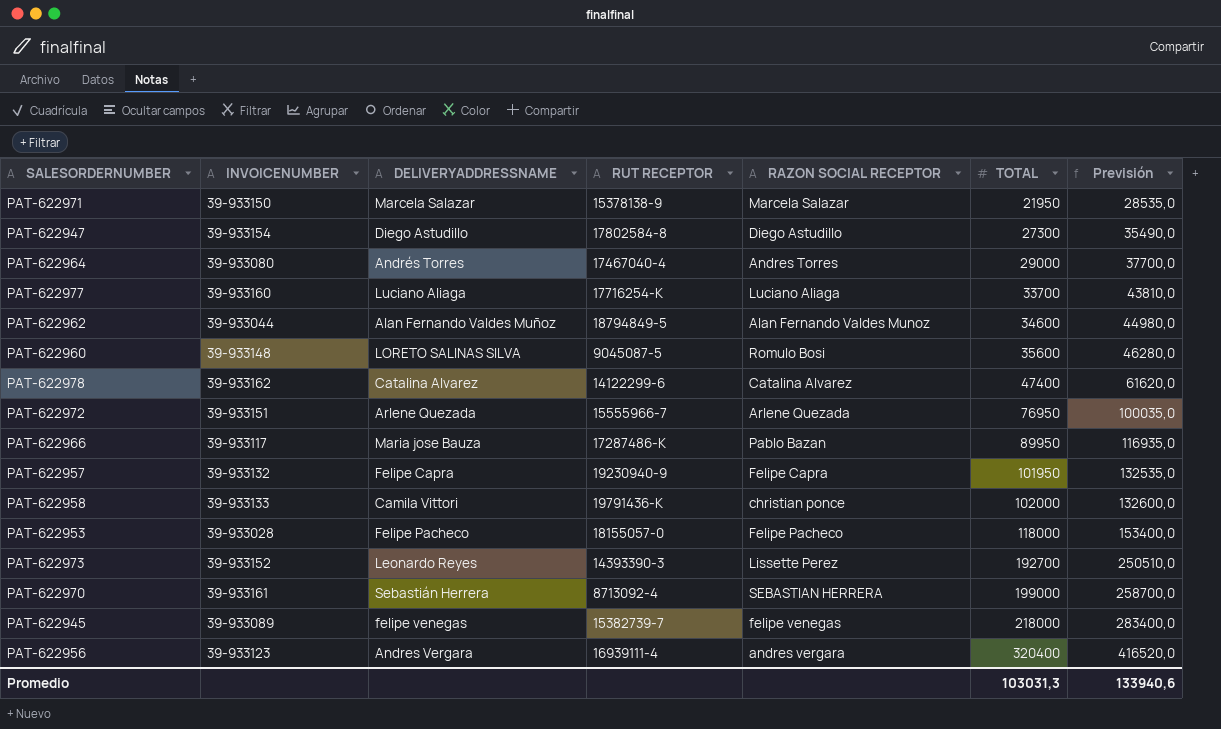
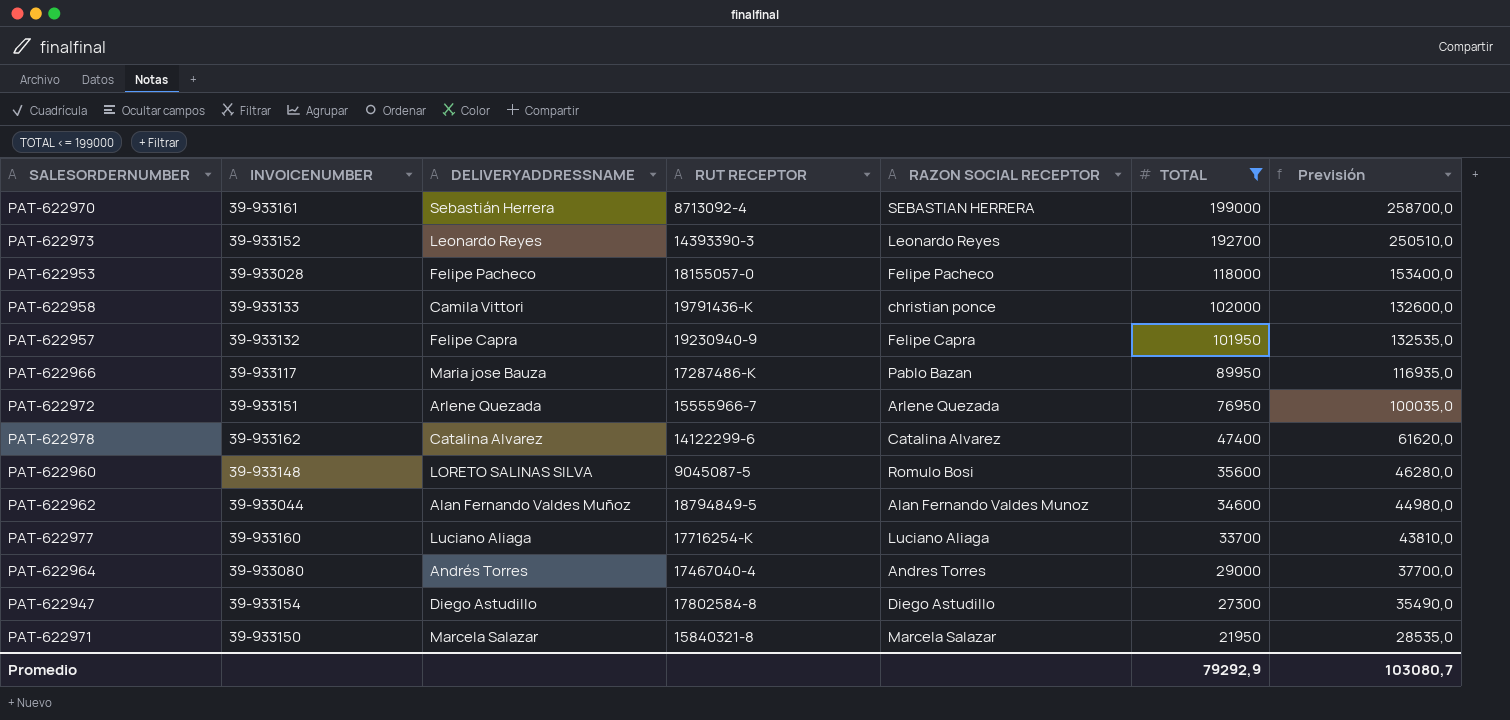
filter: none -> TOTAL <= 199000
row order: TOTAL ascending -> TOTAL descending
PAT-622973 | RAZON SOCIAL RECEPTOR: Lissette Perez -> Leonardo Reyes
PAT-622971 | RUT RECEPTOR: 15378138-9 -> 15840321-8
Promedio | TOTAL: 103031,3 -> 79292,9
Promedio | Previsión: 133940,6 -> 103080,7

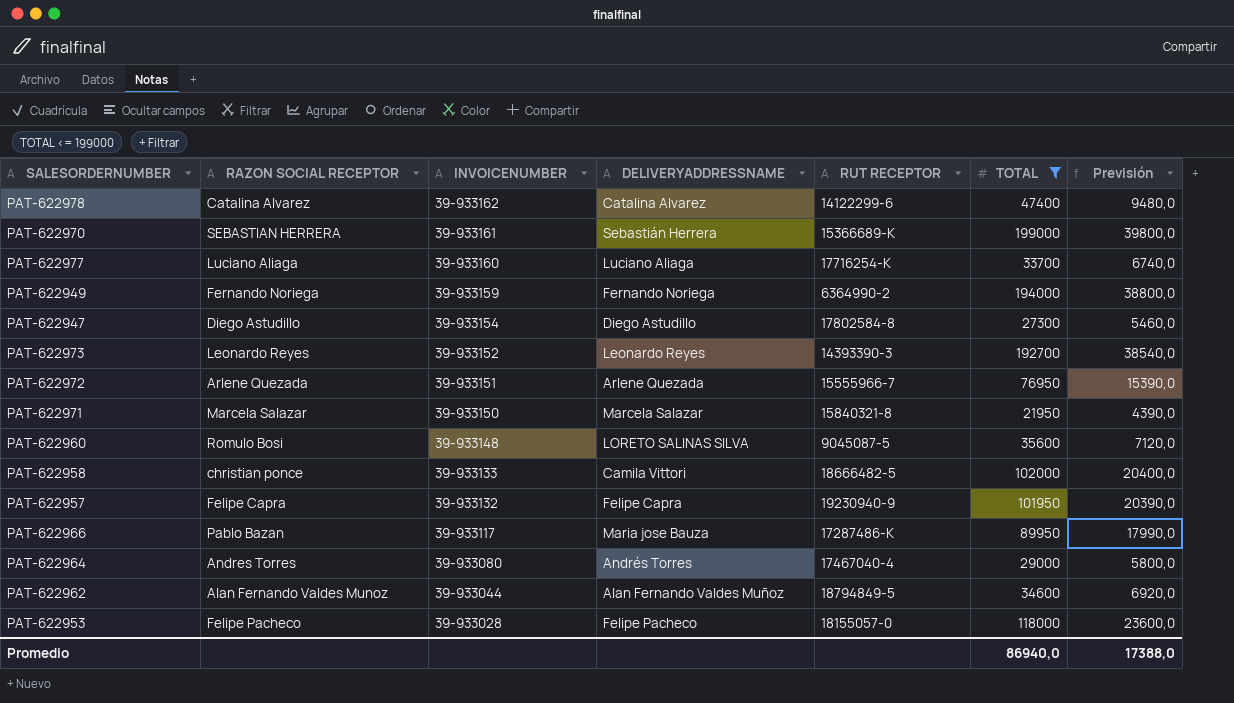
row order: TOTAL descending -> INVOICENUMBER descending
column RAZON SOCIAL RECEPTOR | position: 5 -> 2
column Previsión | formula: [TOTAL] * 1,3 -> [TOTAL] * 0,2
PAT-622970 | RUT RECEPTOR: 8713092-4 -> 15366689-K
row PAT-622949: none -> Fernando Noriega | 39-933159 | Fernando Noriega | 6364990-2 | 194000 | 38800,0
PAT-622958 | RUT RECEPTOR: 19791436-K -> 18666482-5
Promedio | TOTAL: 79292,9 -> 86940,0
Promedio | Previsión: 103080,7 -> 17388,0

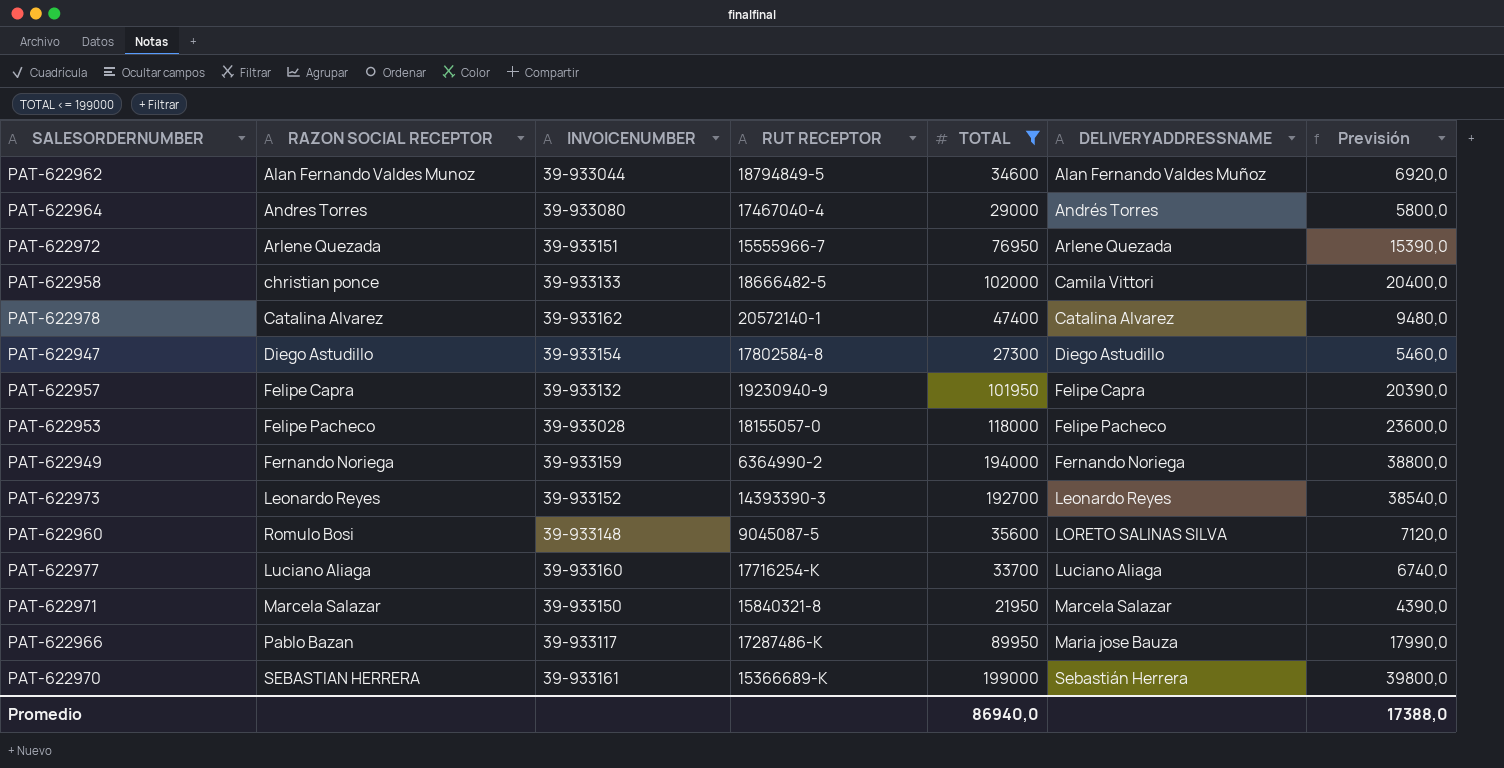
row order: INVOICENUMBER descending -> DELIVERYADDRESSNAME ascending
column DELIVERYADDRESSNAME | position: 4 -> 6
PAT-622978 | RUT RECEPTOR: 14122299-6 -> 20572140-1

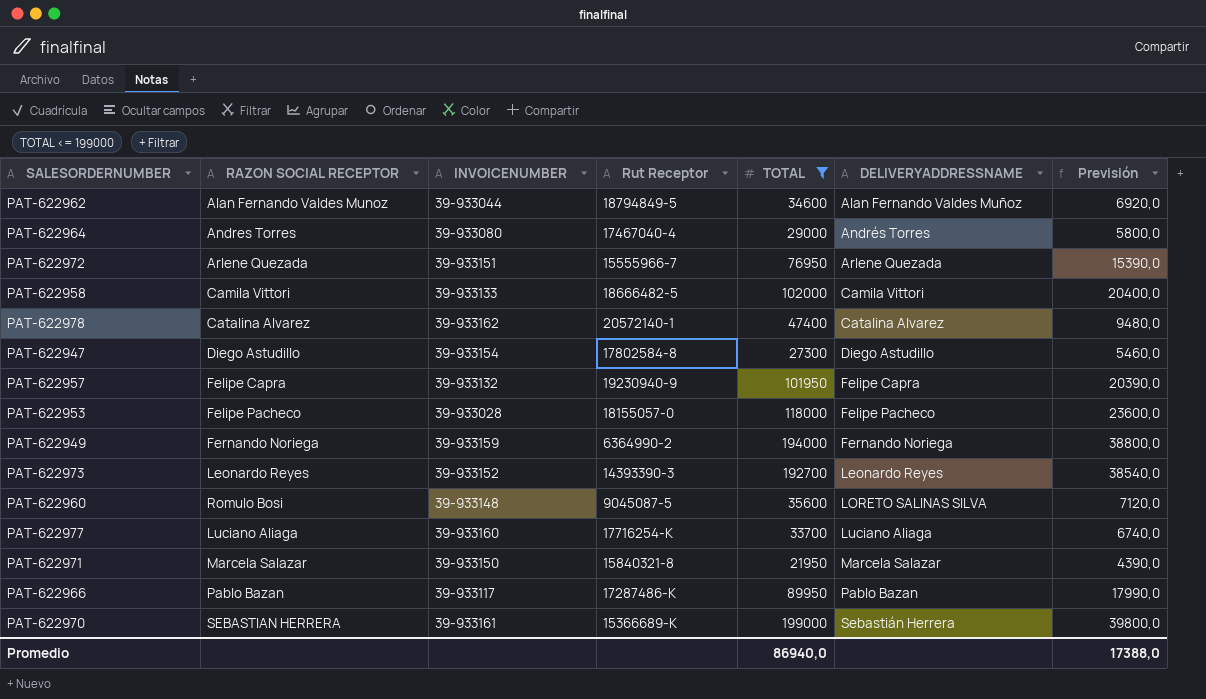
column name: RUT RECEPTOR -> Rut Receptor
PAT-622958 | RAZON SOCIAL RECEPTOR: christian ponce -> Camila Vittori
PAT-622966 | DELIVERYADDRESSNAME: Maria jose Bauza -> Pablo Bazan

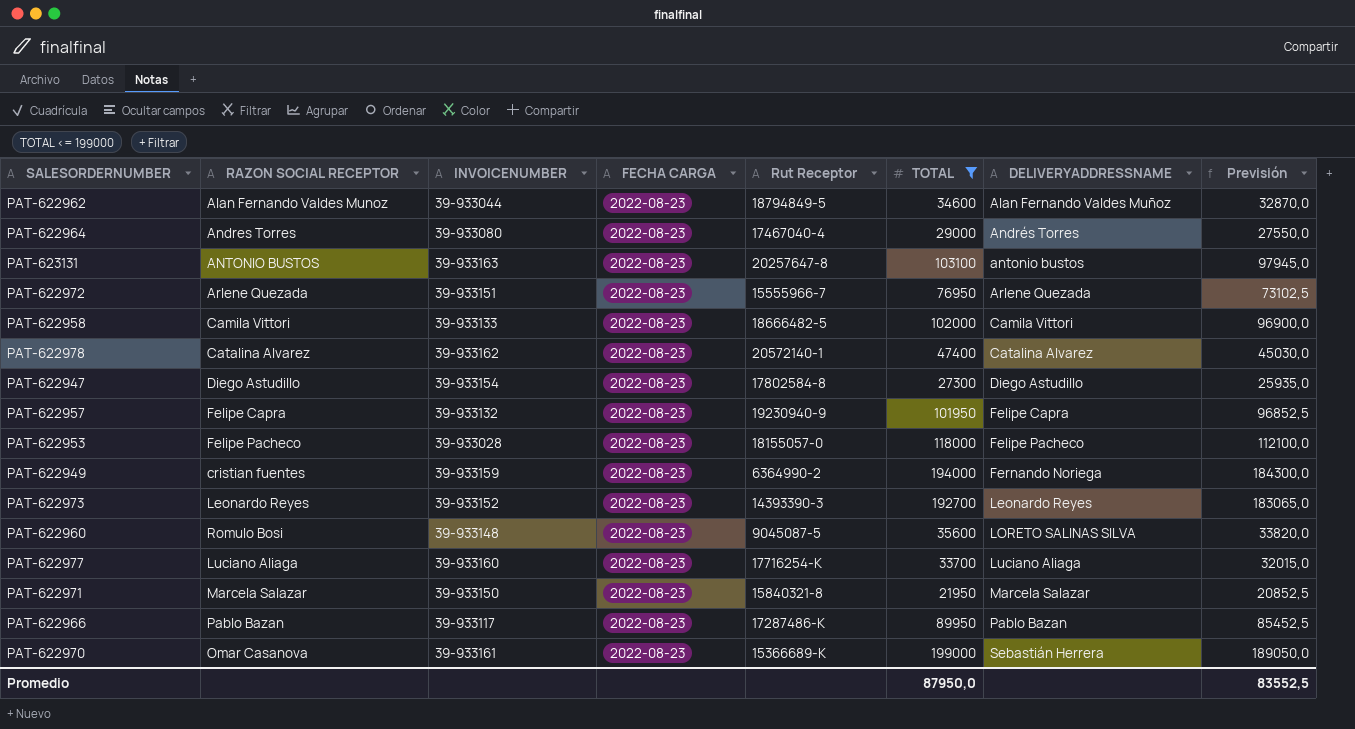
column FECHA CARGA | position: none -> 4
column Previsión | formula: [TOTAL] * 0,2 -> [TOTAL] * 0,95
row PAT-623131: none -> ANTONIO BUSTOS | 39-933163 | 2022-08-23 | 20257647-8 | 103100 | antonio bustos | 97945,0
PAT-622949 | RAZON SOCIAL RECEPTOR: Fernando Noriega -> cristian fuentes
PAT-622970 | RAZON SOCIAL RECEPTOR: SEBASTIAN HERRERA -> Omar Casanova
Promedio | TOTAL: 86940,0 -> 87950,0
Promedio | Previsión: 17388,0 -> 83552,5

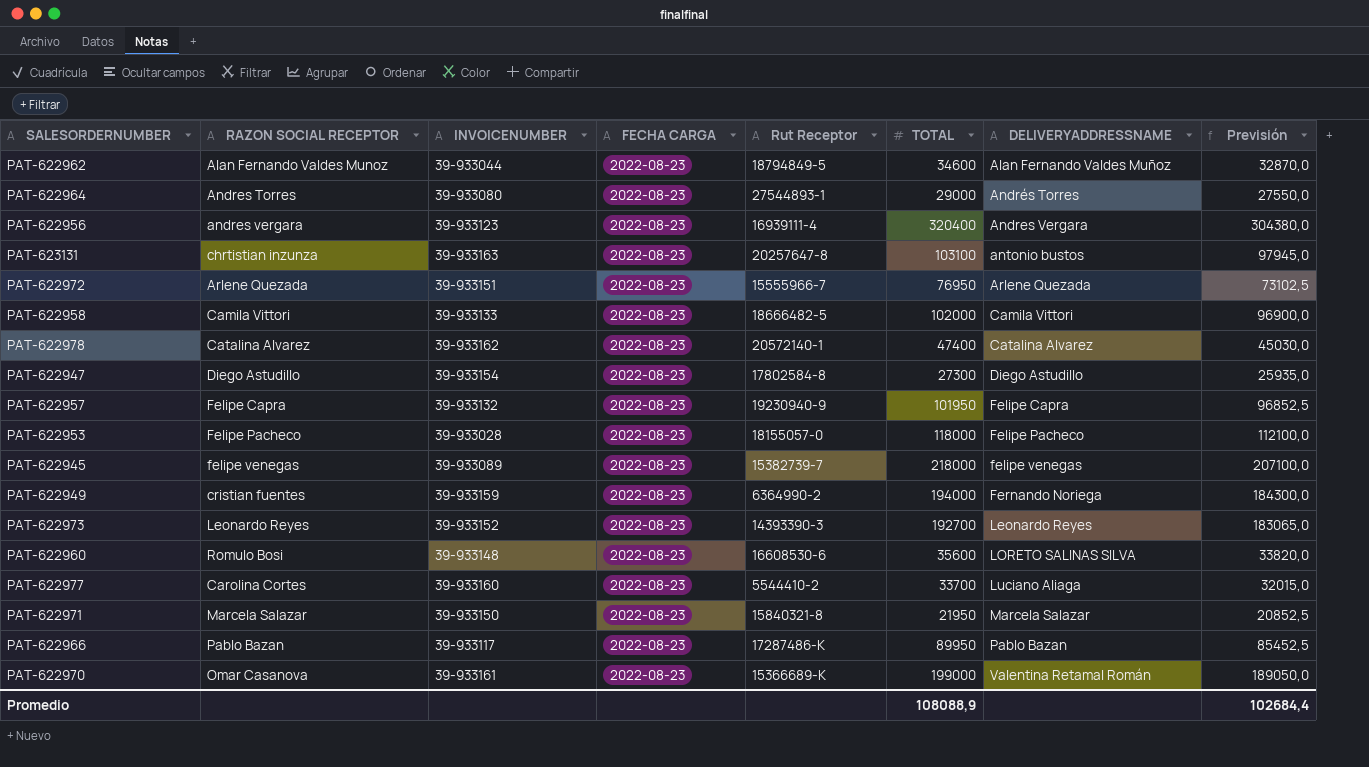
filter: TOTAL <= 199000 -> none
PAT-622964 | Rut Receptor: 17467040-4 -> 27544893-1
PAT-623131 | RAZON SOCIAL RECEPTOR: ANTONIO BUSTOS -> chrtistian inzunza
PAT-622960 | Rut Receptor: 9045087-5 -> 16608530-6
PAT-622977 | RAZON SOCIAL RECEPTOR: Luciano Aliaga -> Carolina Cortes
PAT-622977 | Rut Receptor: 17716254-K -> 5544410-2
PAT-622970 | DELIVERYADDRESSNAME: Sebastián Herrera -> Valentina Retamal Román
Promedio | TOTAL: 87950,0 -> 108088,9
Promedio | Previsión: 83552,5 -> 102684,4

